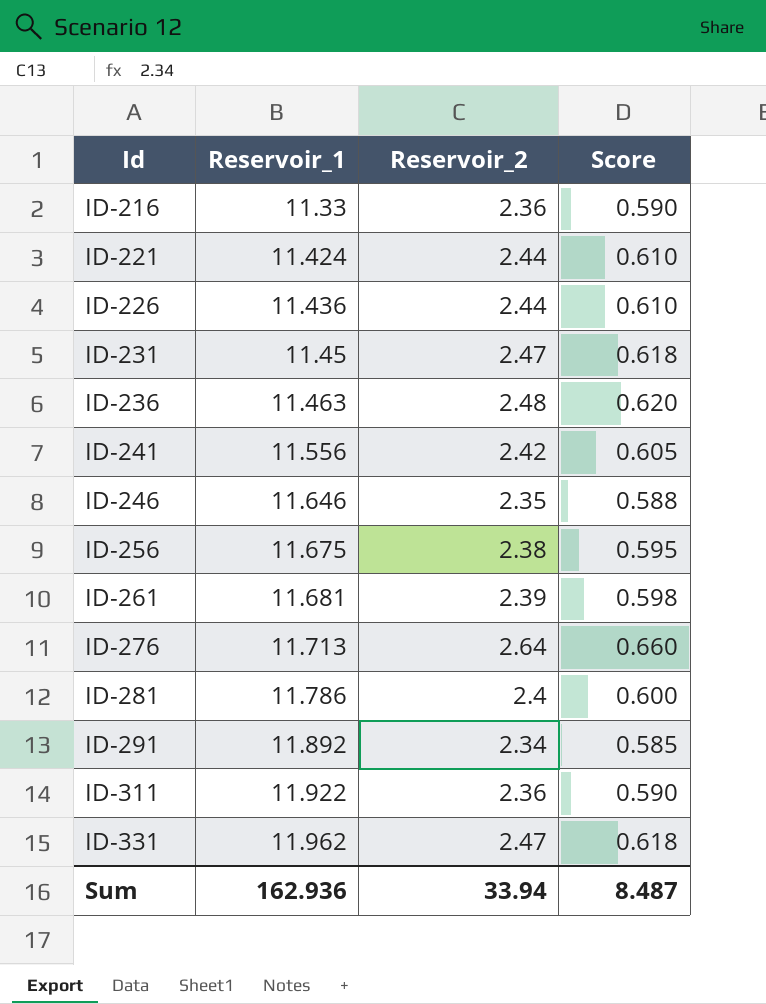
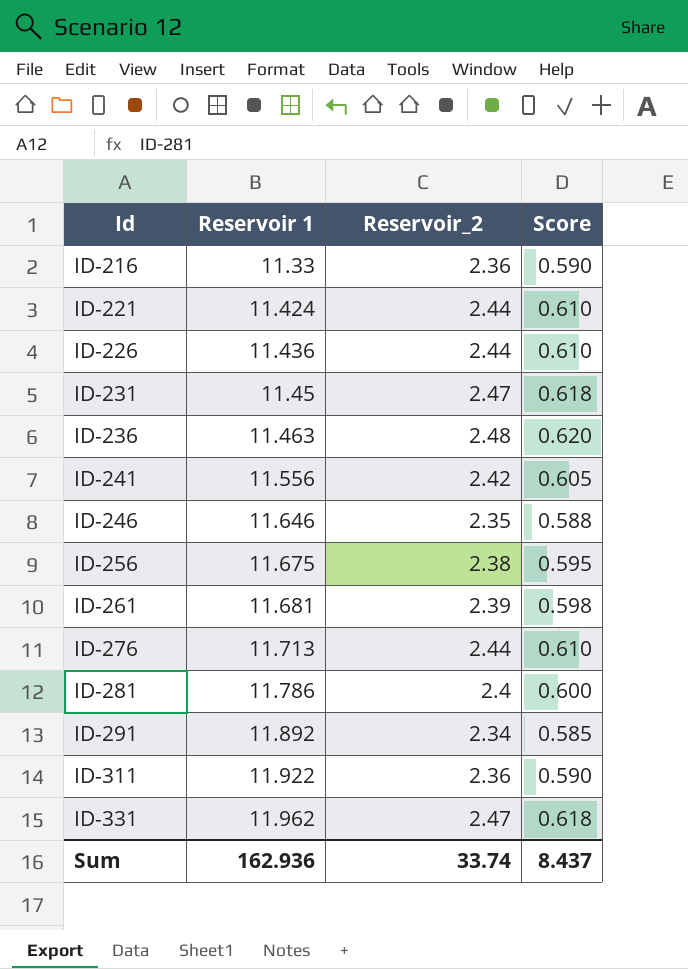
column name: Reservoir_1 -> Reservoir 1
ID-276 | Reservoir_2: 2.64 -> 2.44
ID-276 | Score: 0.660 -> 0.610
Sum | Reservoir_2: 33.94 -> 33.74
Sum | Score: 8.487 -> 8.437

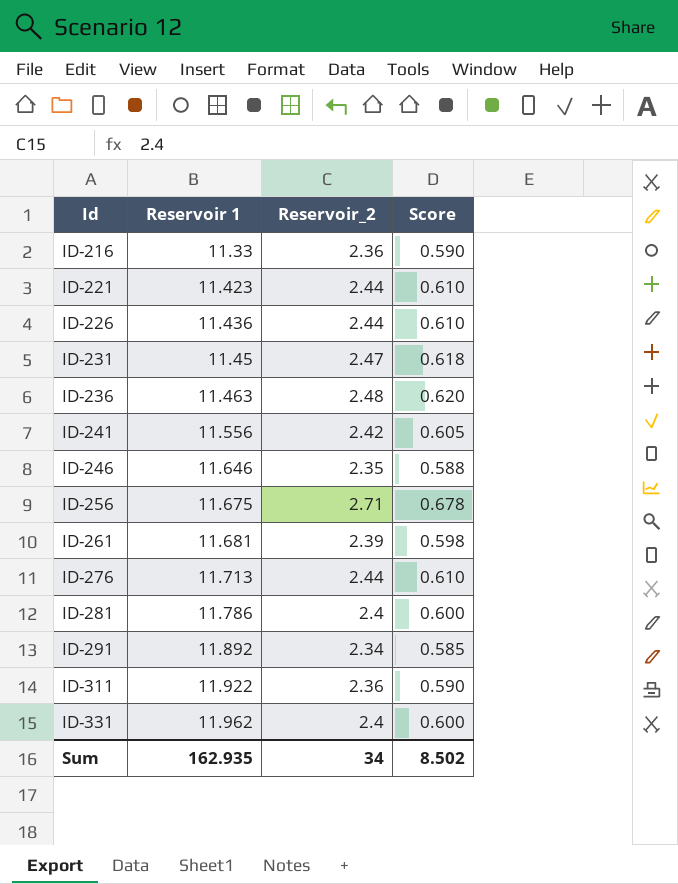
ID-221 | Reservoir 1: 11.424 -> 11.423
ID-256 | Reservoir_2: 2.38 -> 2.71
ID-256 | Score: 0.595 -> 0.678
ID-331 | Reservoir_2: 2.47 -> 2.4
ID-331 | Score: 0.618 -> 0.600
Sum | Reservoir 1: 162.936 -> 162.935
Sum | Reservoir_2: 33.74 -> 34
Sum | Score: 8.437 -> 8.502

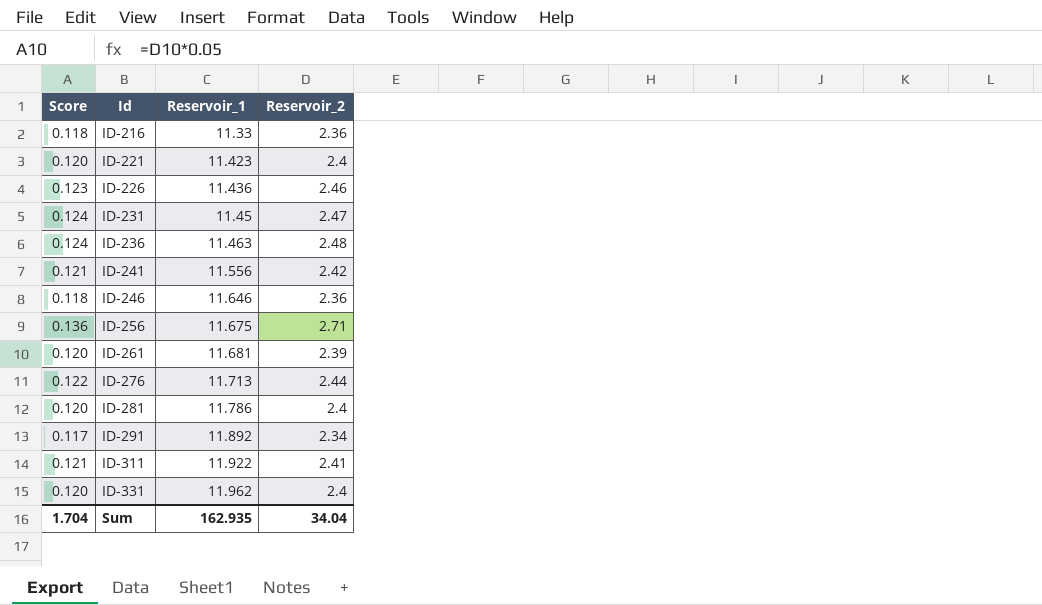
column Score | formula: [Reservoir_2] * 0.25 -> [Reservoir_2] * 0.05
column Score | position: 4 -> 1
column name: Reservoir 1 -> Reservoir_1
ID-221 | Reservoir_2: 2.44 -> 2.4
ID-226 | Reservoir_2: 2.44 -> 2.46
ID-246 | Reservoir_2: 2.35 -> 2.36
ID-311 | Reservoir_2: 2.36 -> 2.41
Sum | Score: 8.502 -> 1.704
Sum | Reservoir_2: 34 -> 34.04

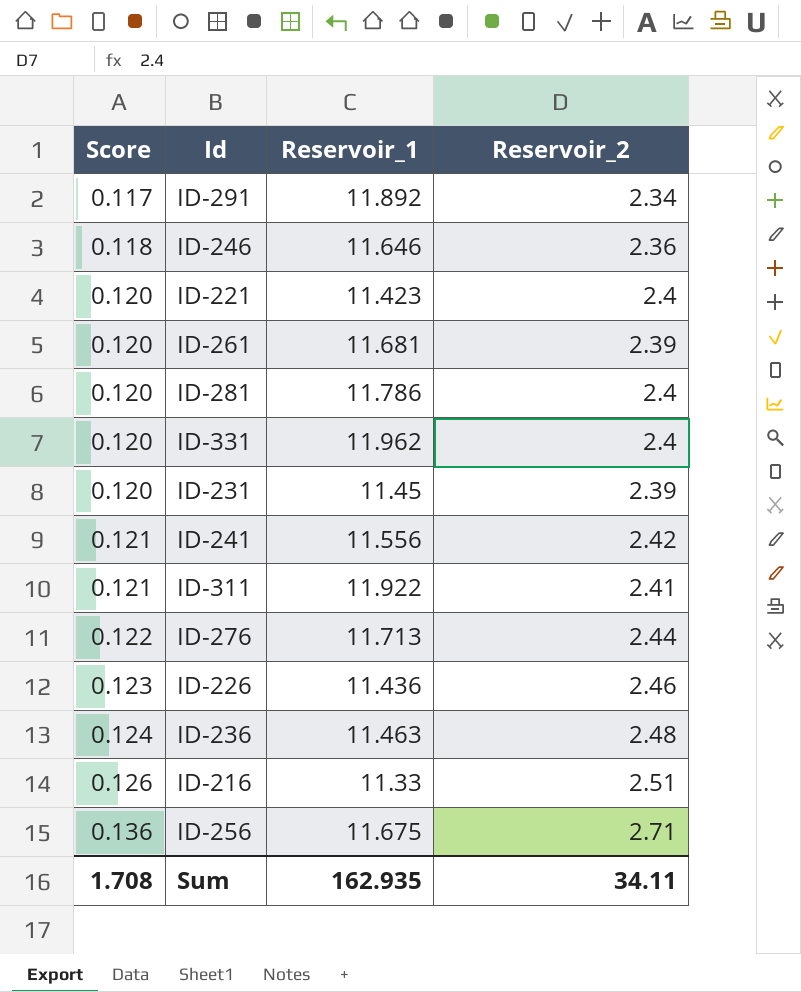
row order: Id ascending -> Score ascending
ID-231 | Score: 0.124 -> 0.120
ID-231 | Reservoir_2: 2.47 -> 2.39
ID-216 | Score: 0.118 -> 0.126
ID-216 | Reservoir_2: 2.36 -> 2.51
Sum | Score: 1.704 -> 1.708
Sum | Reservoir_2: 34.04 -> 34.11

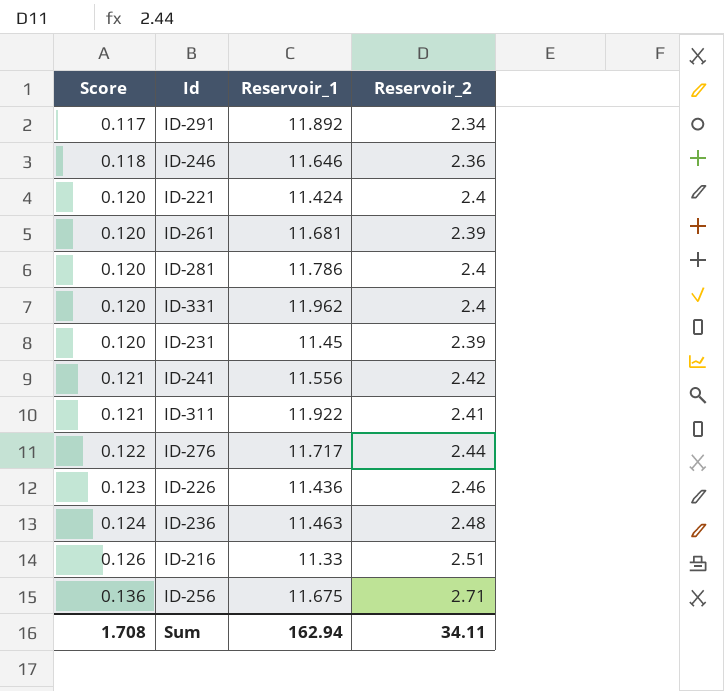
ID-221 | Reservoir_1: 11.423 -> 11.424
ID-276 | Reservoir_1: 11.713 -> 11.717
Sum | Reservoir_1: 162.935 -> 162.94

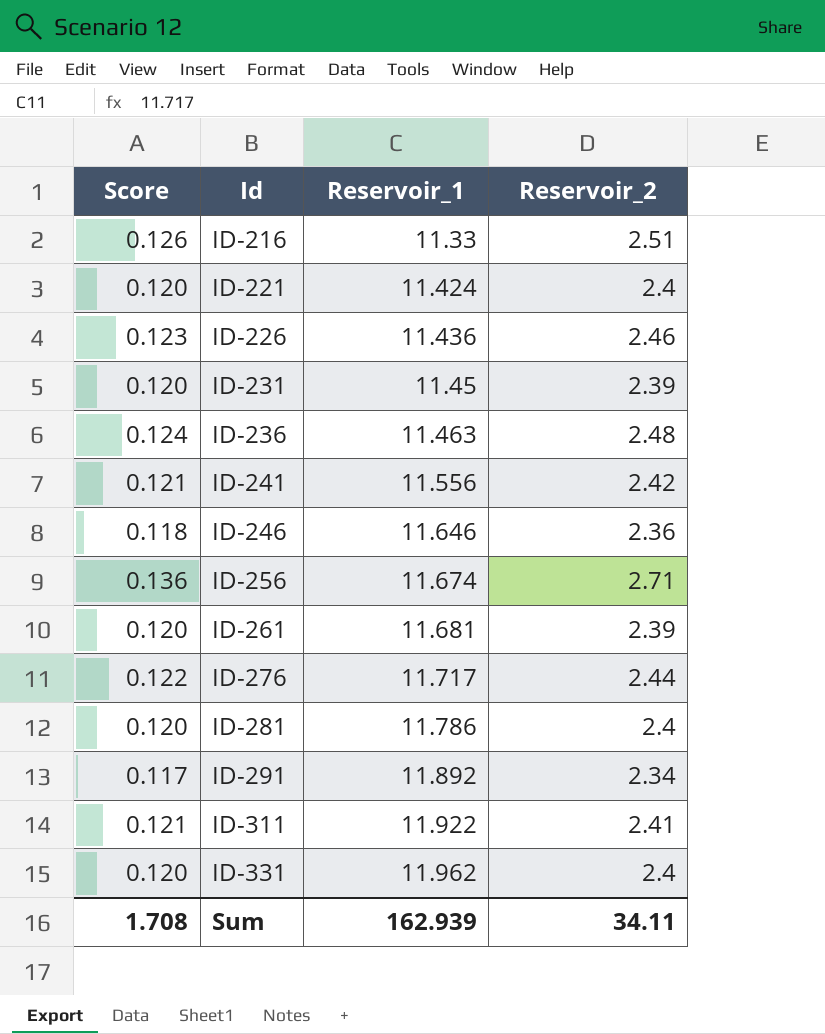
row order: Score ascending -> Id ascending
ID-256 | Reservoir_1: 11.675 -> 11.674
Sum | Reservoir_1: 162.94 -> 162.939

